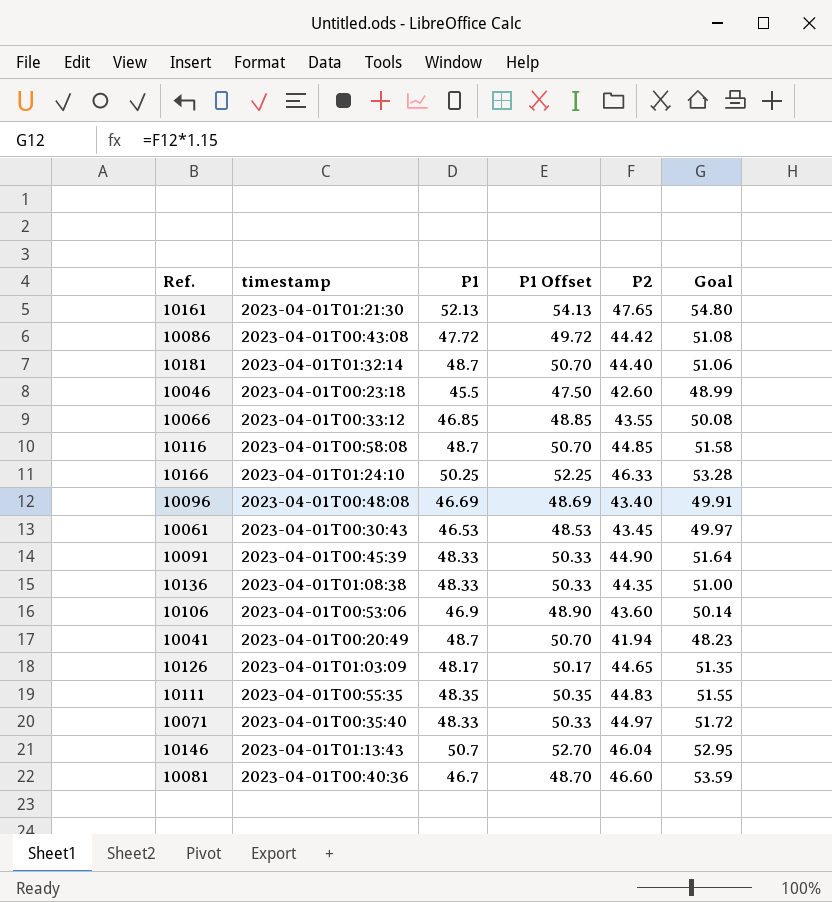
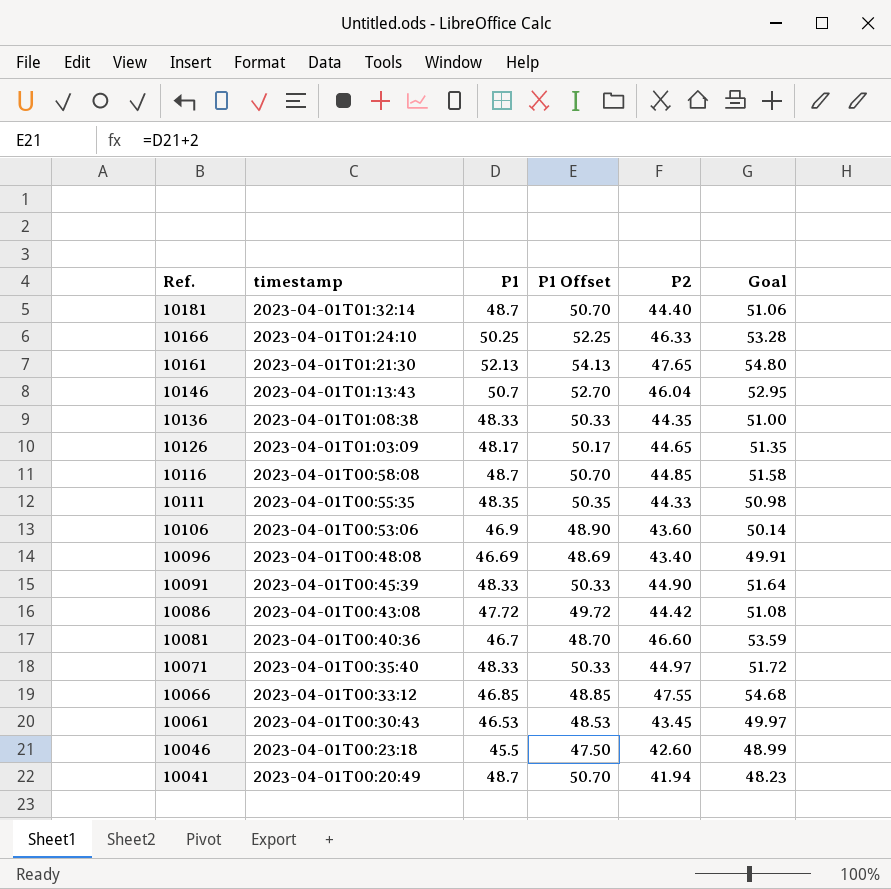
row order: none -> Ref. descending
10111 | P2: 44.83 -> 44.33
10111 | Goal: 51.55 -> 50.98
10066 | P2: 43.55 -> 47.55
10066 | Goal: 50.08 -> 54.68

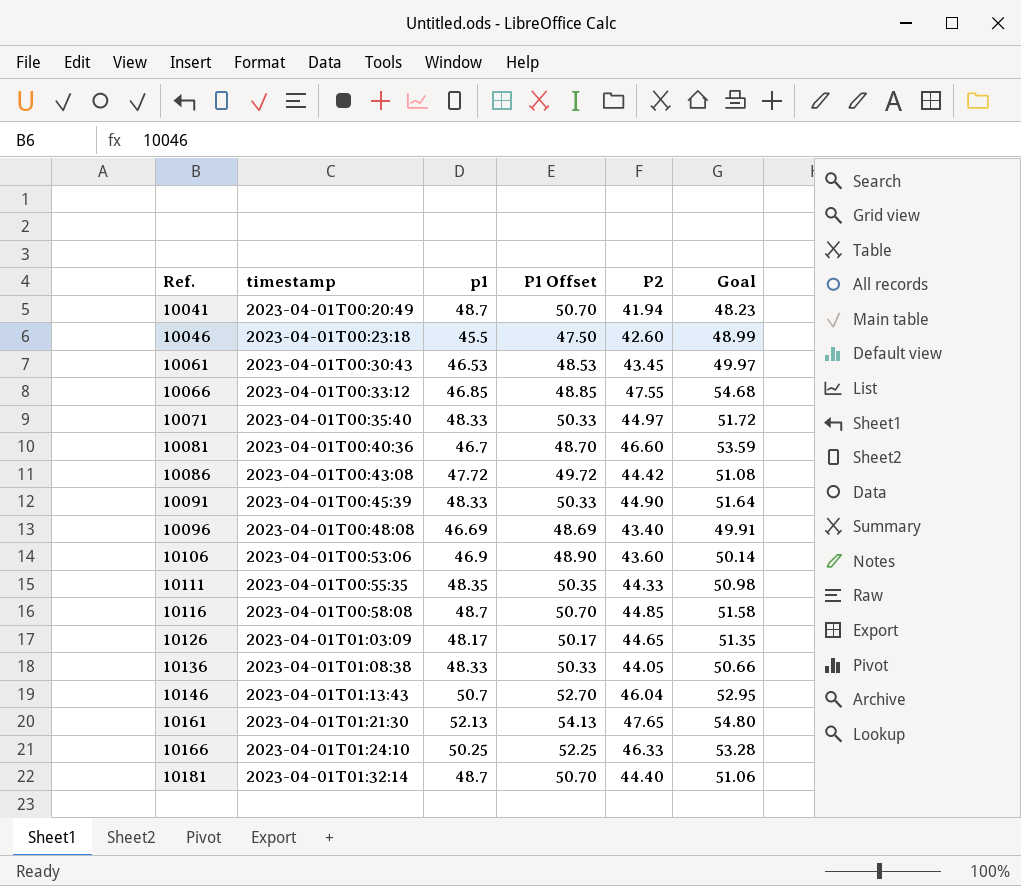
row order: Ref. descending -> Ref. ascending
column name: P1 -> p1
10136 | P2: 44.35 -> 44.05
10136 | Goal: 51.00 -> 50.66

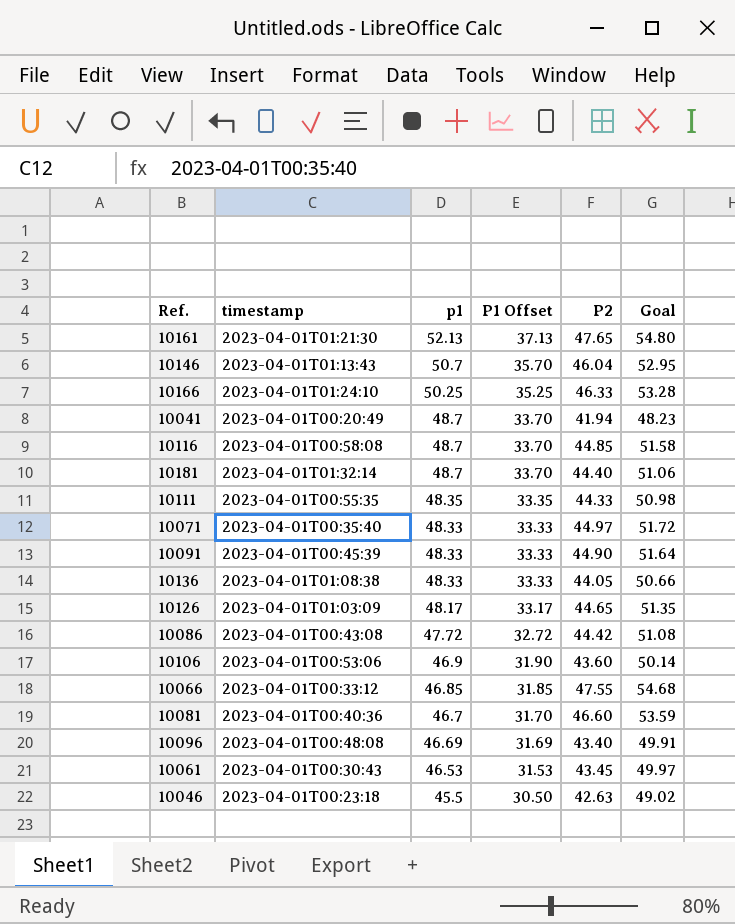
row order: Ref. ascending -> p1 descending
column P1 Offset | formula: [p1] + 2 -> [p1] - 15
10046 | P2: 42.60 -> 42.63
10046 | Goal: 48.99 -> 49.02

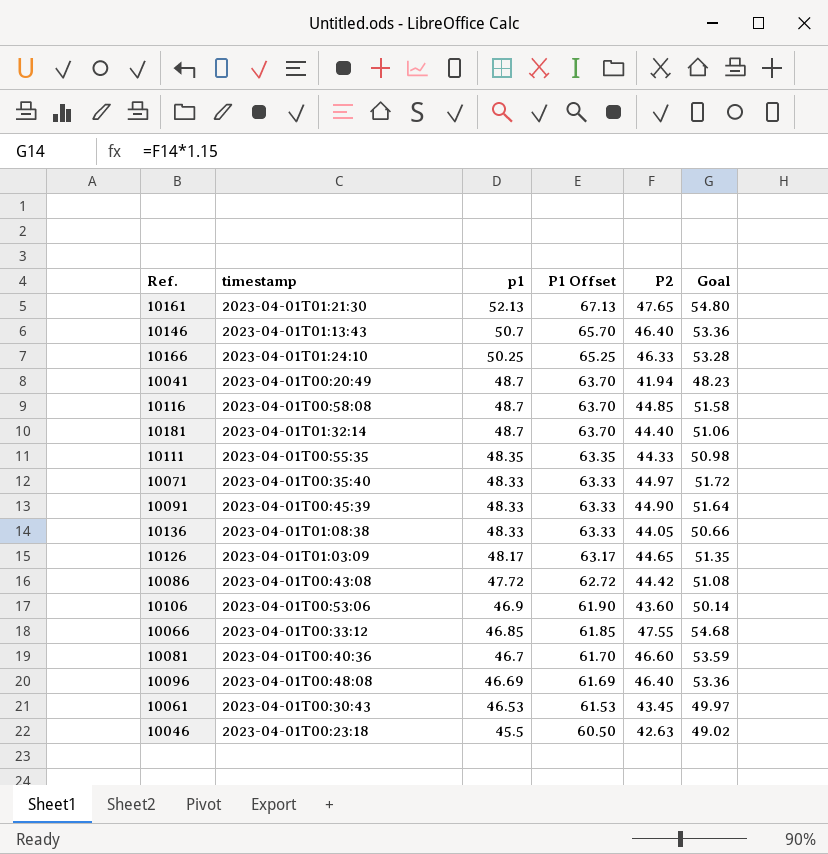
column P1 Offset | formula: [p1] - 15 -> [p1] + 15
10146 | P2: 46.04 -> 46.40
10146 | Goal: 52.95 -> 53.36
10096 | P2: 43.40 -> 46.40
10096 | Goal: 49.91 -> 53.36

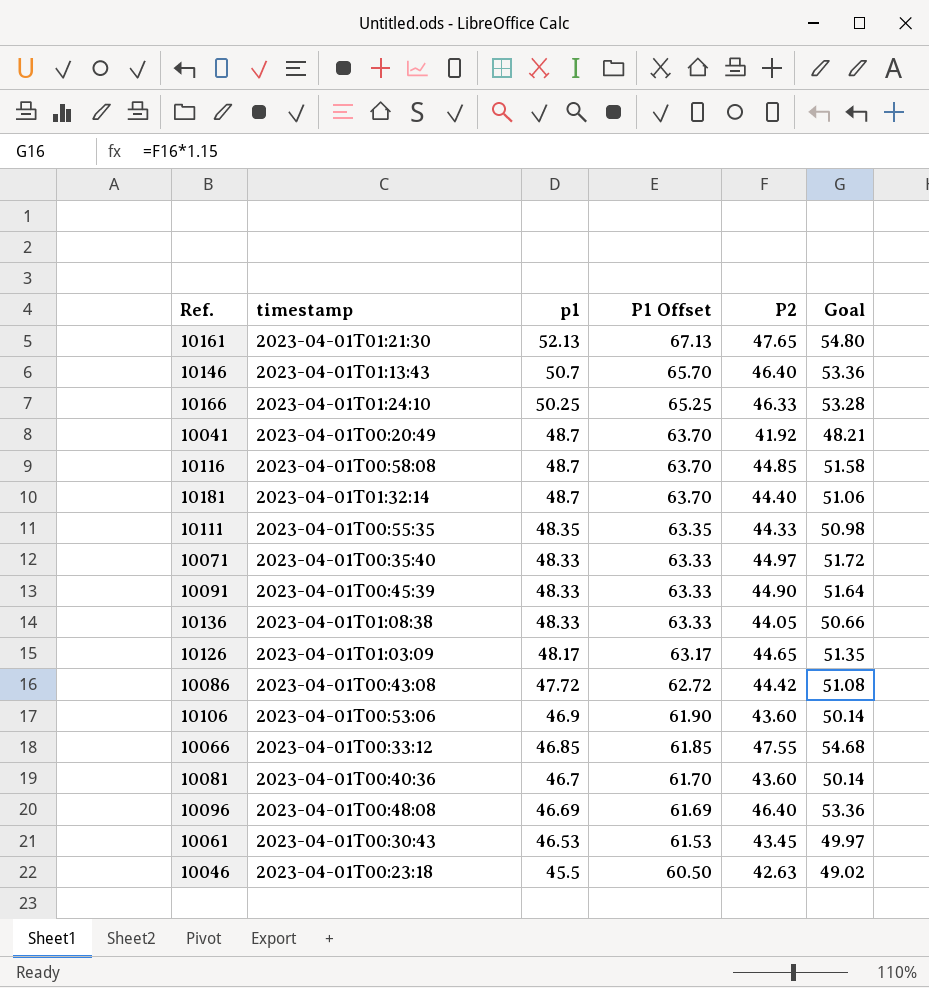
10041 | P2: 41.94 -> 41.92
10041 | Goal: 48.23 -> 48.21
10081 | P2: 46.60 -> 43.60
10081 | Goal: 53.59 -> 50.14

